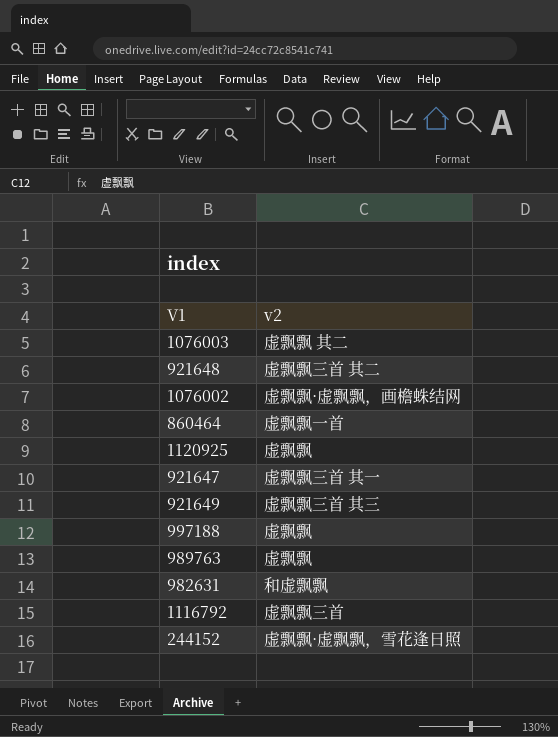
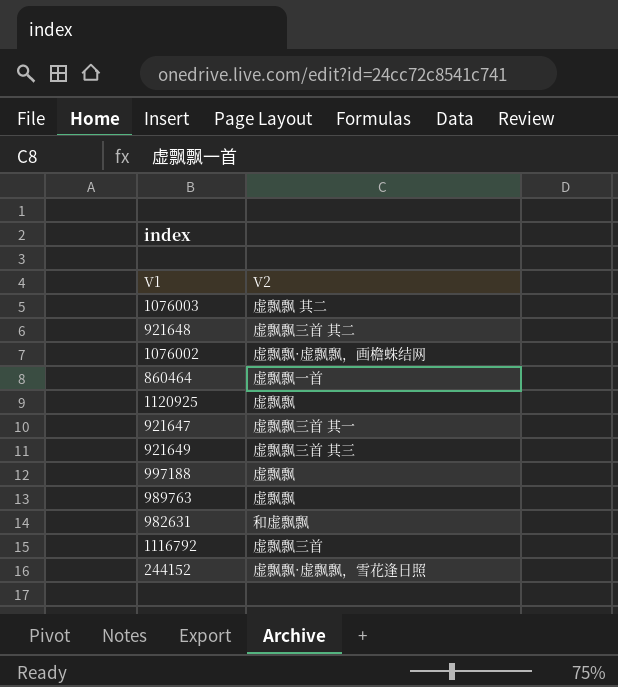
column name: v2 -> V2

